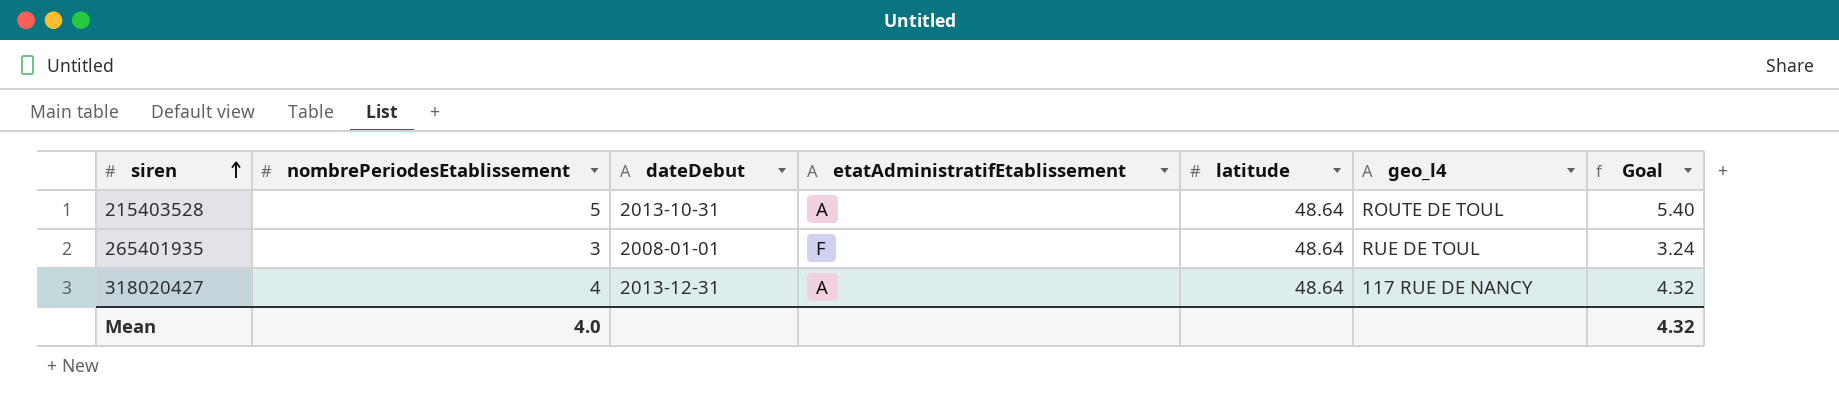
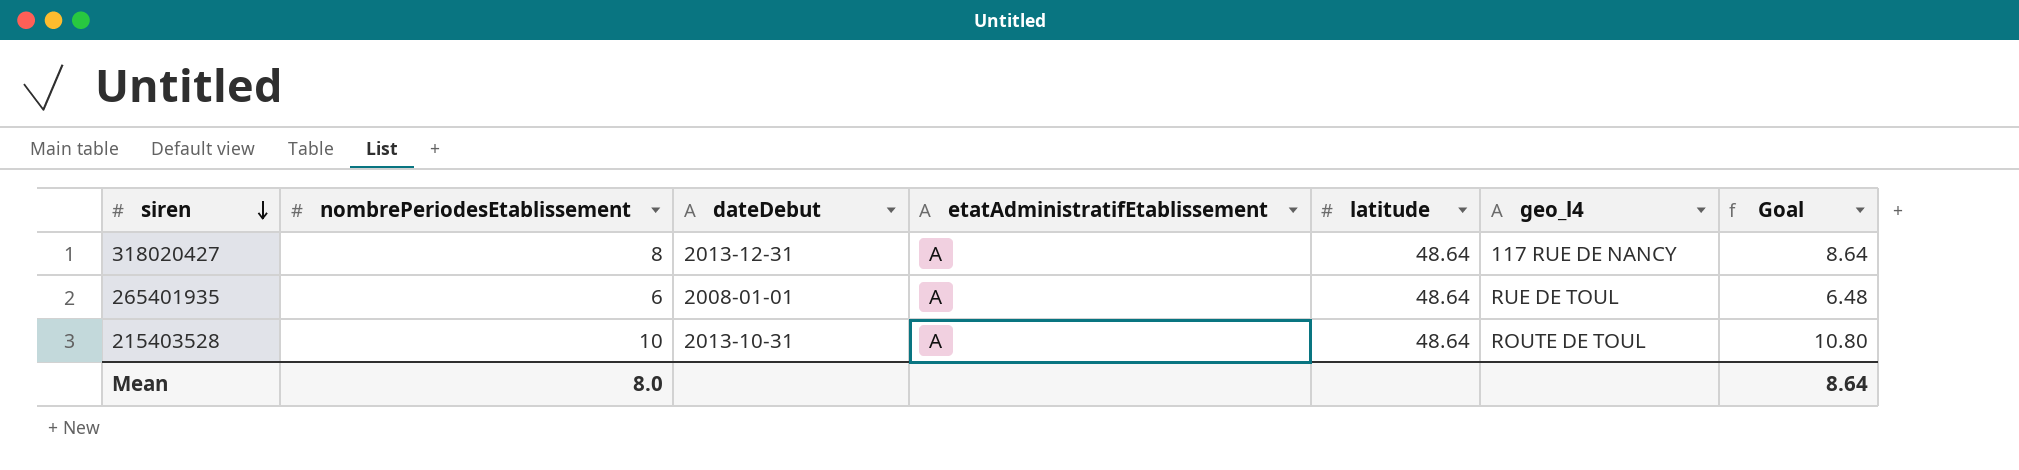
row order: siren ascending -> siren descending
318020427 | nombrePeriodesEtablissement: 4 -> 8
318020427 | Goal: 4.32 -> 8.64
265401935 | nombrePeriodesEtablissement: 3 -> 6
265401935 | etatAdministratifEtablissement: F -> A
265401935 | Goal: 3.24 -> 6.48
215403528 | nombrePeriodesEtablissement: 5 -> 10
215403528 | Goal: 5.40 -> 10.80
Mean | nombrePeriodesEtablissement: 4.0 -> 8.0
Mean | Goal: 4.32 -> 8.64

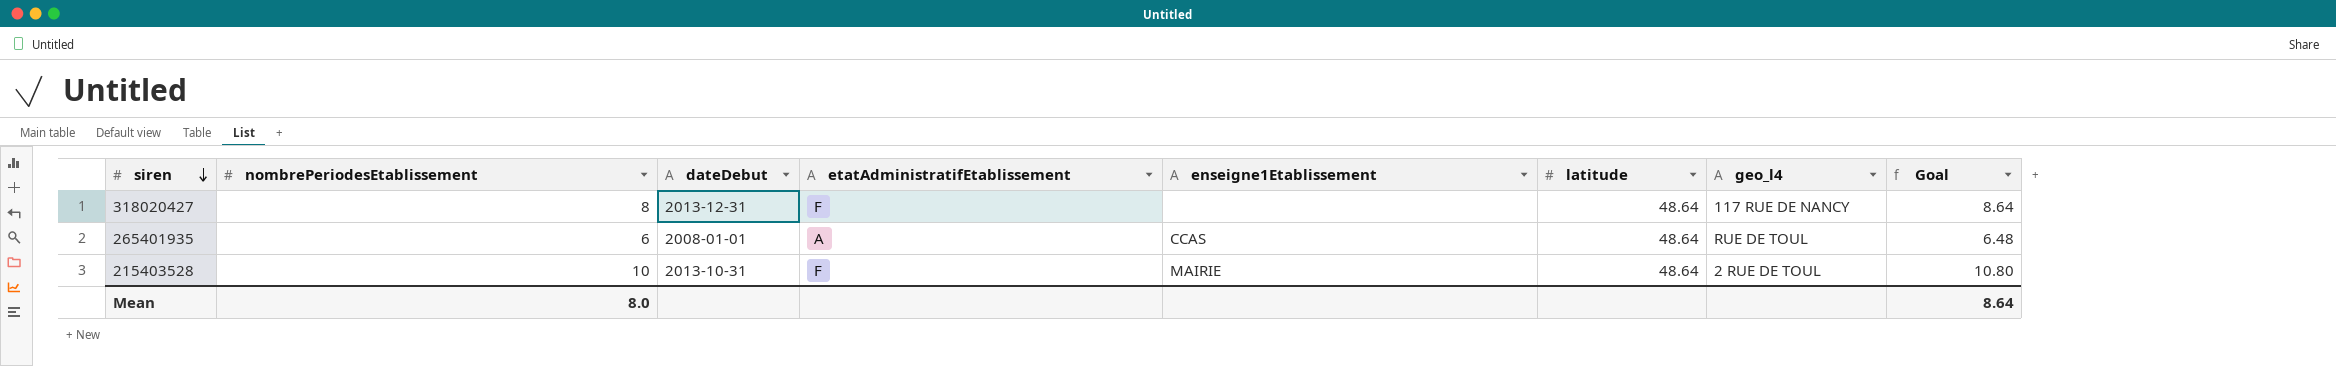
column enseigne1Etablissement | position: none -> 5
318020427 | etatAdministratifEtablissement: A -> F
215403528 | etatAdministratifEtablissement: A -> F
215403528 | geo_l4: ROUTE DE TOUL -> 2 RUE DE TOUL

